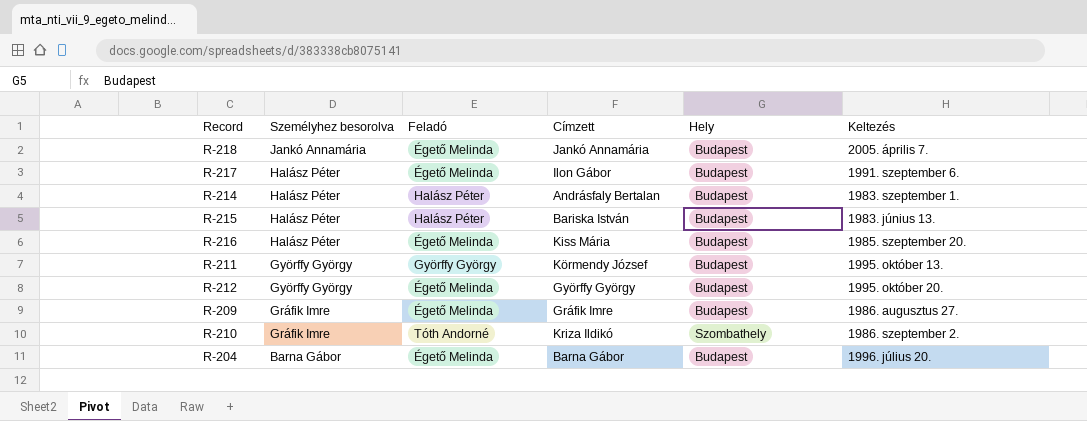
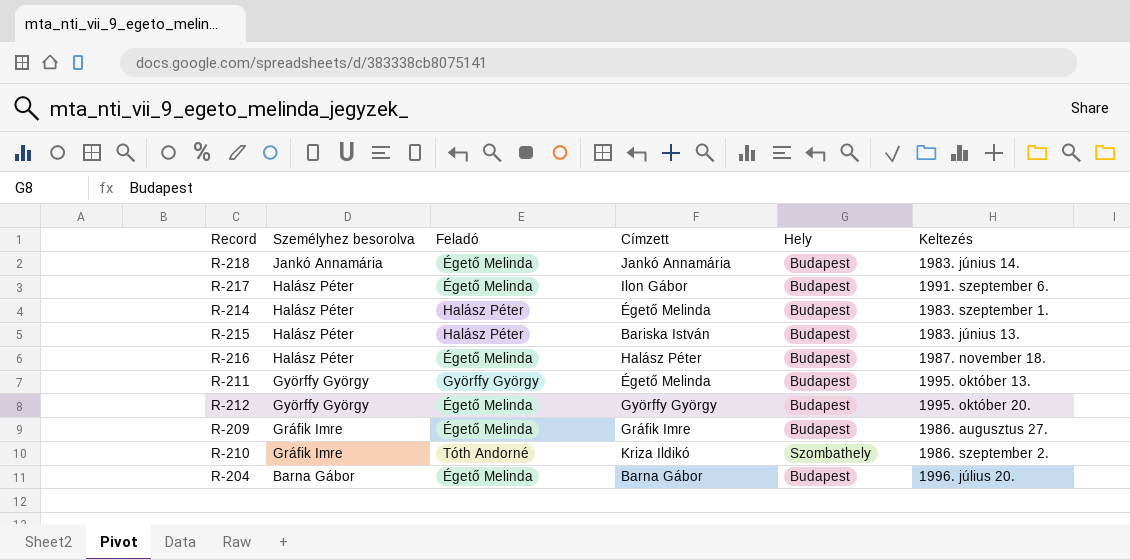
R-218 | Keltezés: 2005. április 7. -> 1983. június 14.
R-214 | Címzett: Andrásfaly Bertalan -> Égető Melinda
R-216 | Címzett: Kiss Mária -> Halász Péter
R-216 | Keltezés: 1985. szeptember 20. -> 1987. november 18.
R-211 | Címzett: Körmendy József -> Égető Melinda

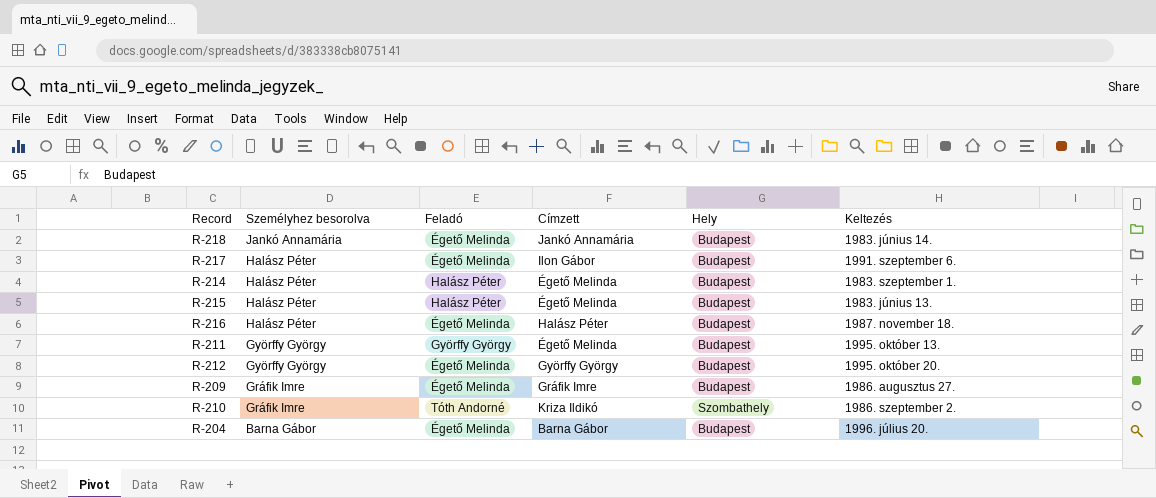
R-215 | Címzett: Bariska István -> Égető Melinda

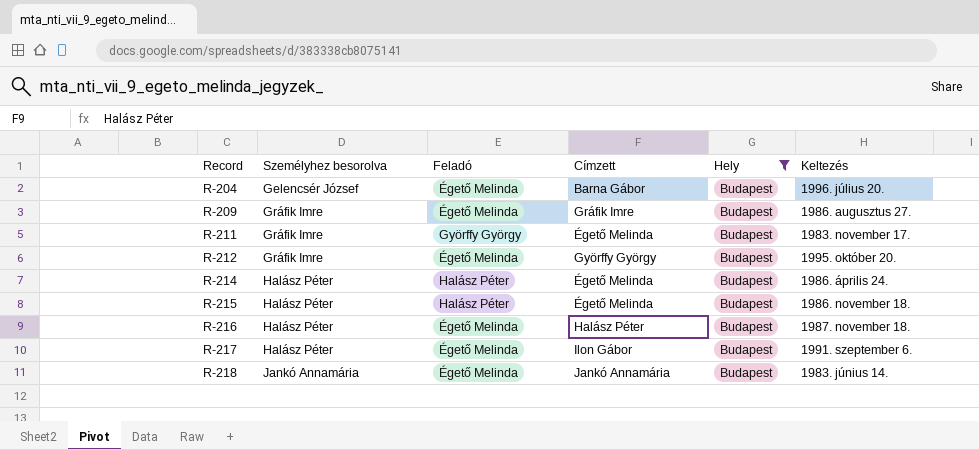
filter: none -> Hely = Budapest
row order: Személyhez besorolva descending -> Record ascending
R-204 | Személyhez besorolva: Barna Gábor -> Gelencsér József
R-211 | Személyhez besorolva: Györffy György -> Gráfik Imre
R-211 | Keltezés: 1995. október 13. -> 1983. november 17.
R-212 | Személyhez besorolva: Györffy György -> Gráfik Imre
R-214 | Keltezés: 1983. szeptember 1. -> 1986. április 24.
R-215 | Keltezés: 1983. június 13. -> 1986. november 18.

